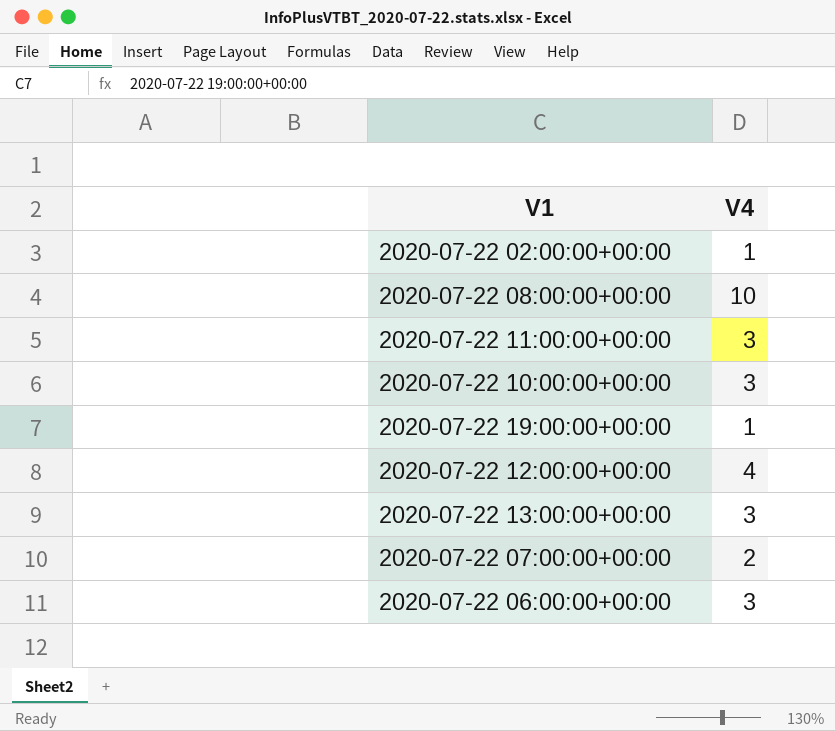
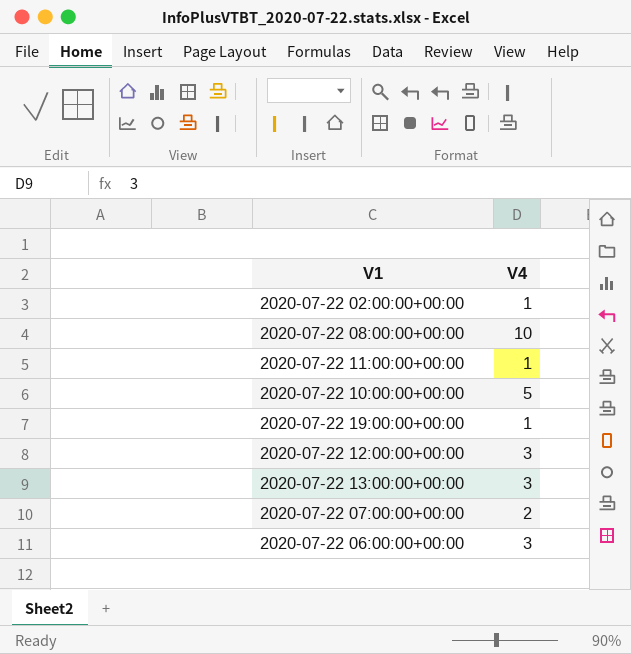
2020-07-22 11:00:00+00:00 | V4: 3 -> 1
2020-07-22 10:00:00+00:00 | V4: 3 -> 5
2020-07-22 12:00:00+00:00 | V4: 4 -> 3

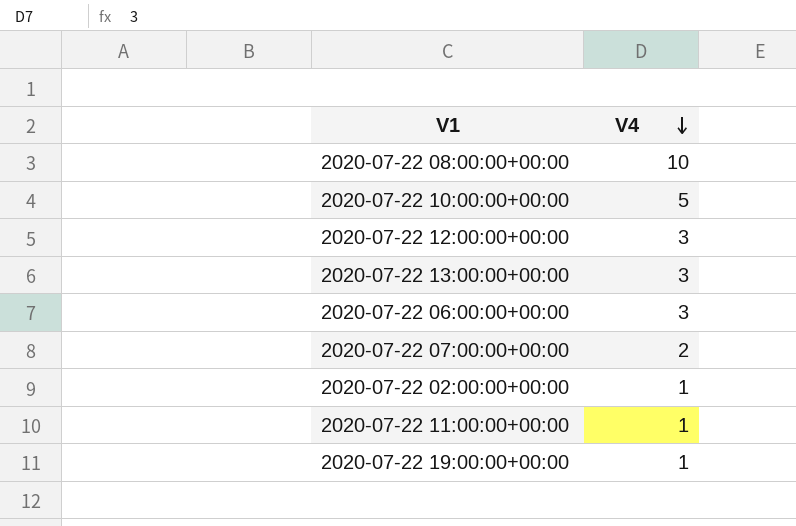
row order: none -> V4 descending

